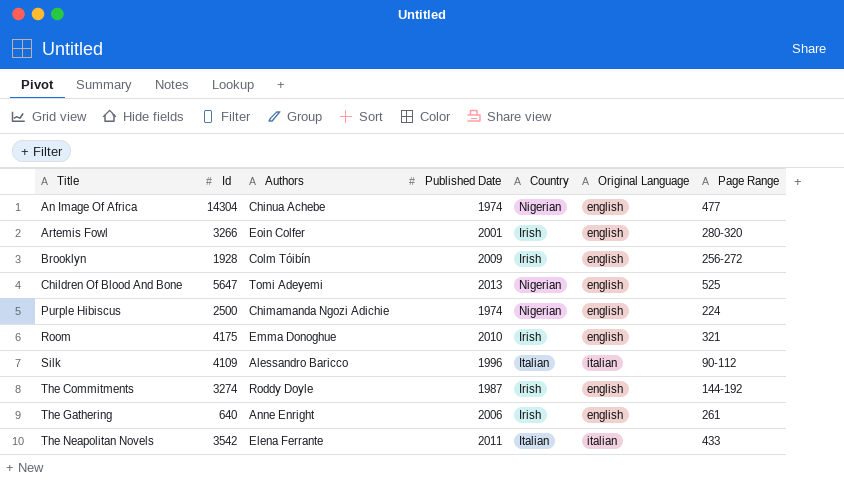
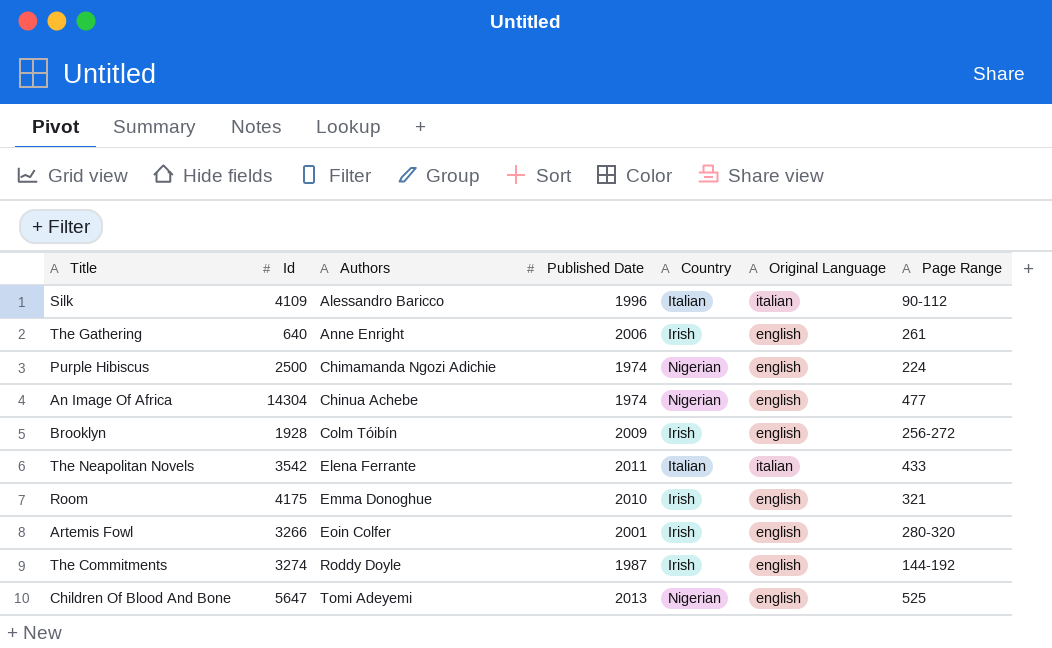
row order: Title ascending -> Authors ascending

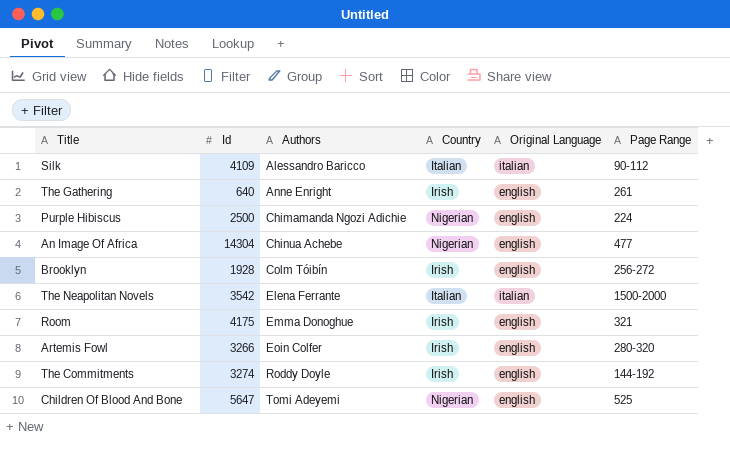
column Published Date | position: 4 -> none
The Neapolitan Novels | Page Range: 433 -> 1500-2000

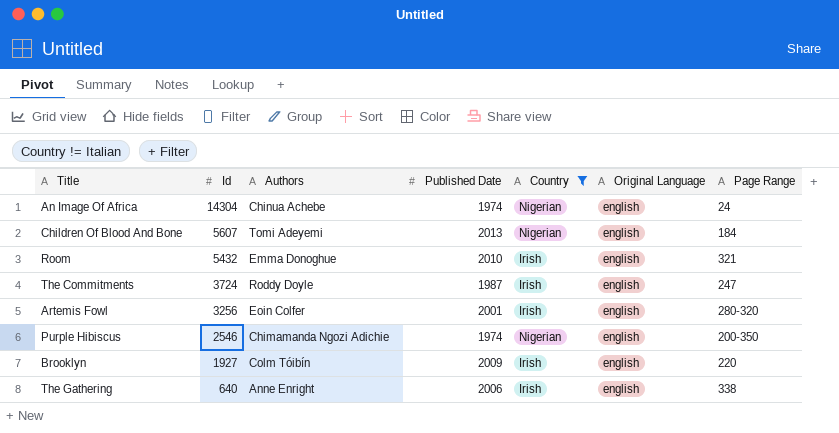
filter: none -> Country != Italian
row order: Authors ascending -> Id descending
column Published Date | position: none -> 4
An Image Of Africa | Page Range: 477 -> 24
Children Of Blood And Bone | Id: 5647 -> 5607
Children Of Blood And Bone | Page Range: 525 -> 184
Room | Id: 4175 -> 5432
The Commitments | Id: 3274 -> 3724
The Commitments | Page Range: 144-192 -> 247
Artemis Fowl | Id: 3266 -> 3256
Purple Hibiscus | Id: 2500 -> 2546
Purple Hibiscus | Page Range: 224 -> 200-350
Brooklyn | Id: 1928 -> 1927
Brooklyn | Page Range: 256-272 -> 220
The Gathering | Page Range: 261 -> 338

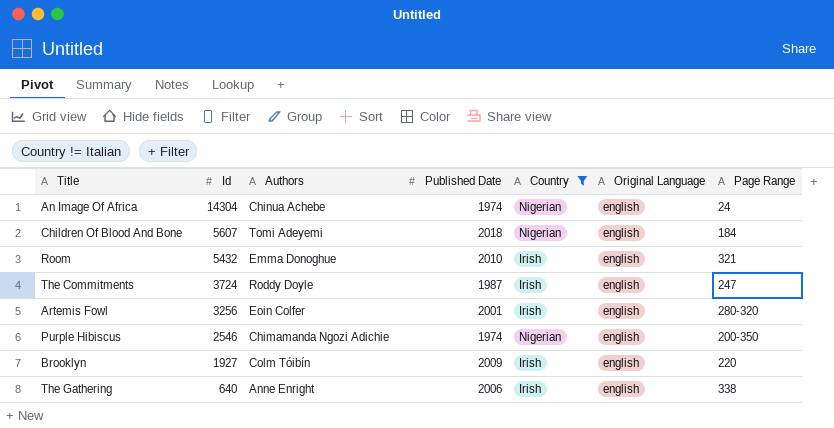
Children Of Blood And Bone | Published Date: 2013 -> 2018

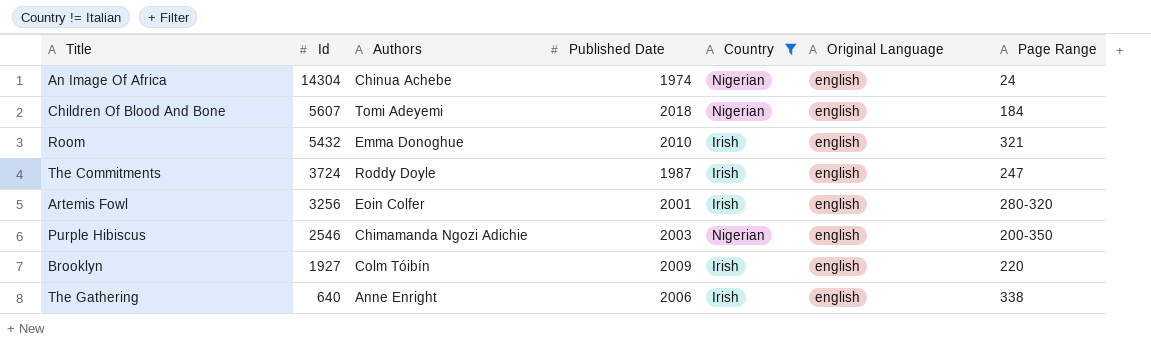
Purple Hibiscus | Published Date: 1974 -> 2003

